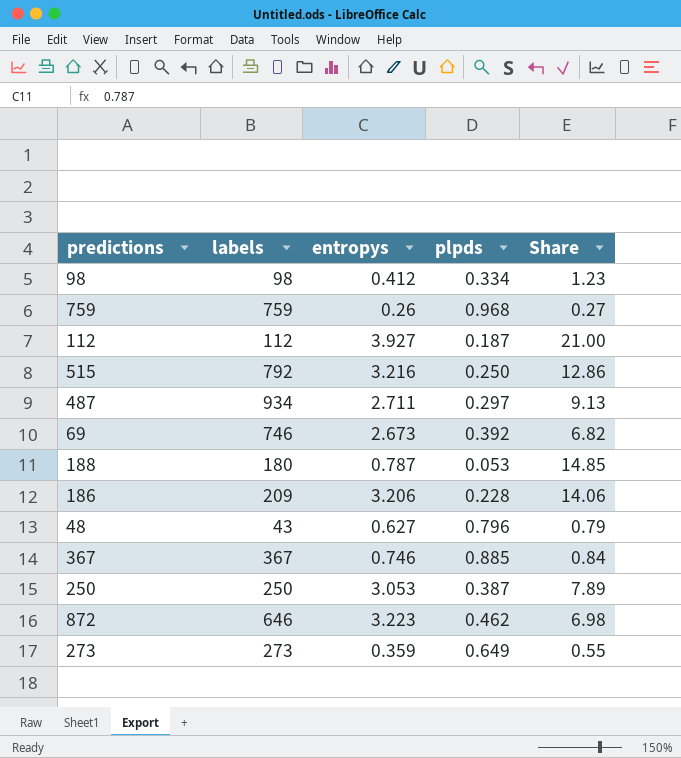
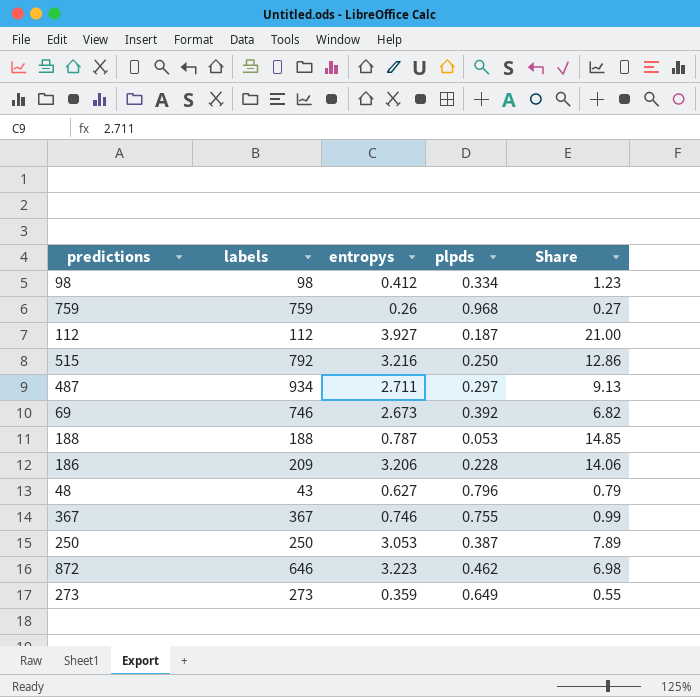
188 | labels: 180 -> 188
367 | plpds: 0.885 -> 0.755
367 | Share: 0.84 -> 0.99

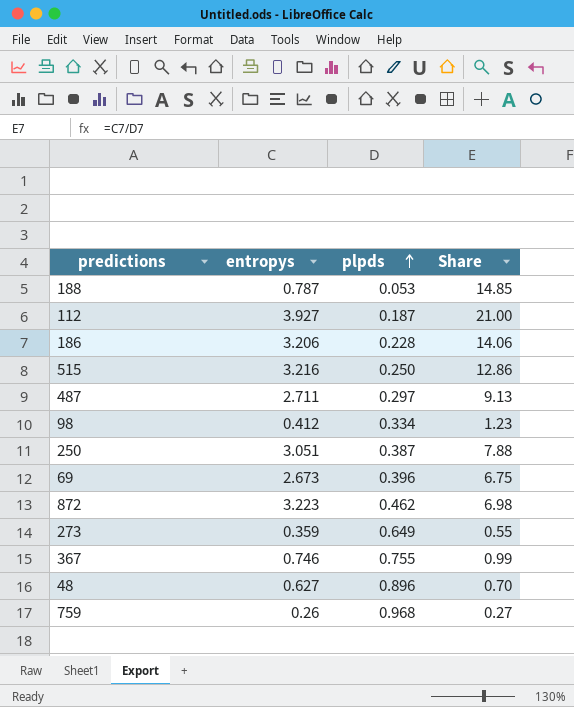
row order: none -> plpds ascending
column labels | position: 2 -> none
250 | entropys: 3.053 -> 3.051
250 | Share: 7.89 -> 7.88
69 | plpds: 0.392 -> 0.396
69 | Share: 6.82 -> 6.75
48 | plpds: 0.796 -> 0.896
48 | Share: 0.79 -> 0.70

